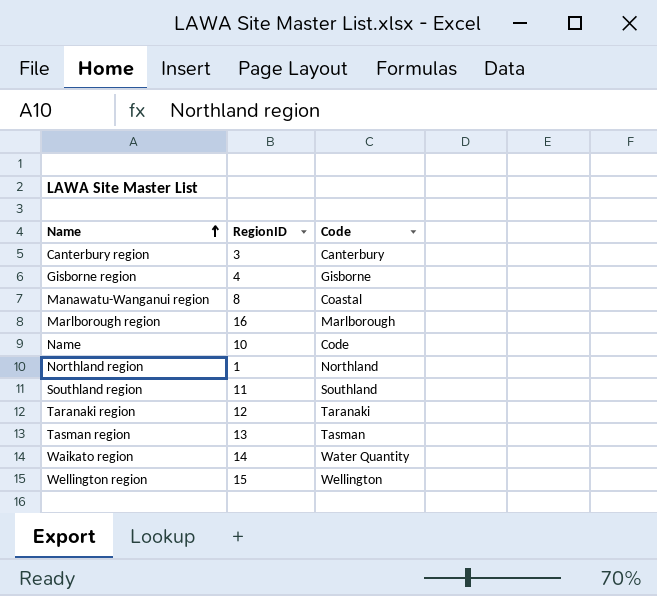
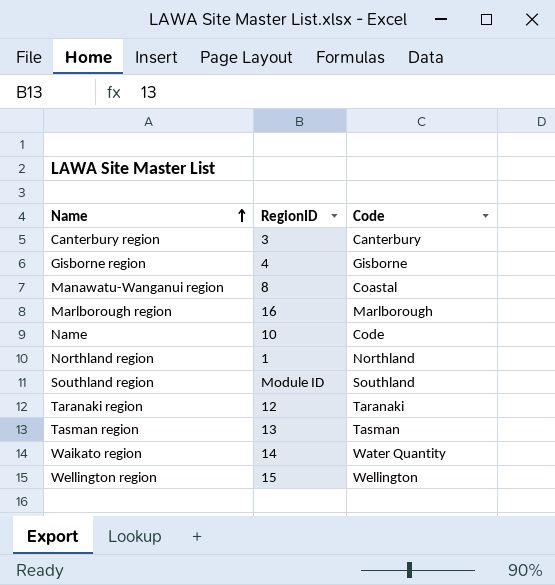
Southland region | RegionID: 11 -> Module ID

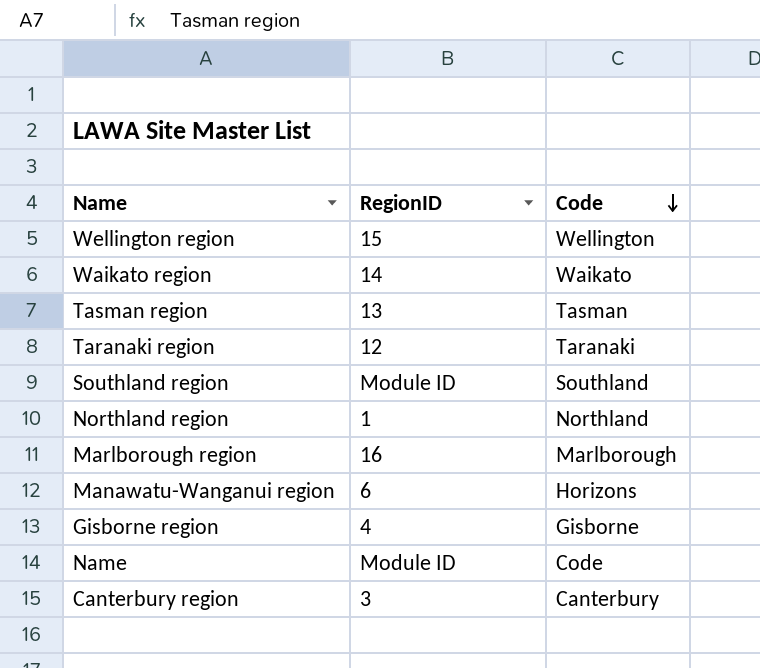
row order: Name ascending -> Code descending
Waikato region | Code: Water Quantity -> Waikato
Manawatu-Wanganui region | RegionID: 8 -> 6
Manawatu-Wanganui region | Code: Coastal -> Horizons
Name | RegionID: 10 -> Module ID

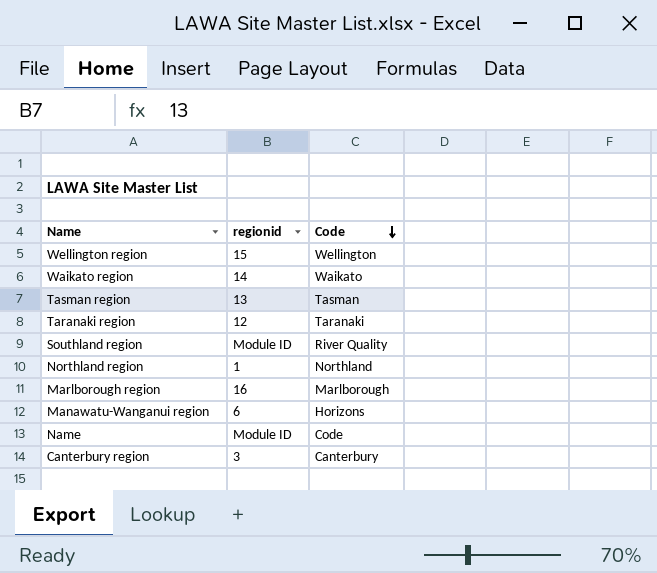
column name: RegionID -> regionid
row Gisborne region: 4 | Gisborne -> none
Southland region | Code: Southland -> River Quality

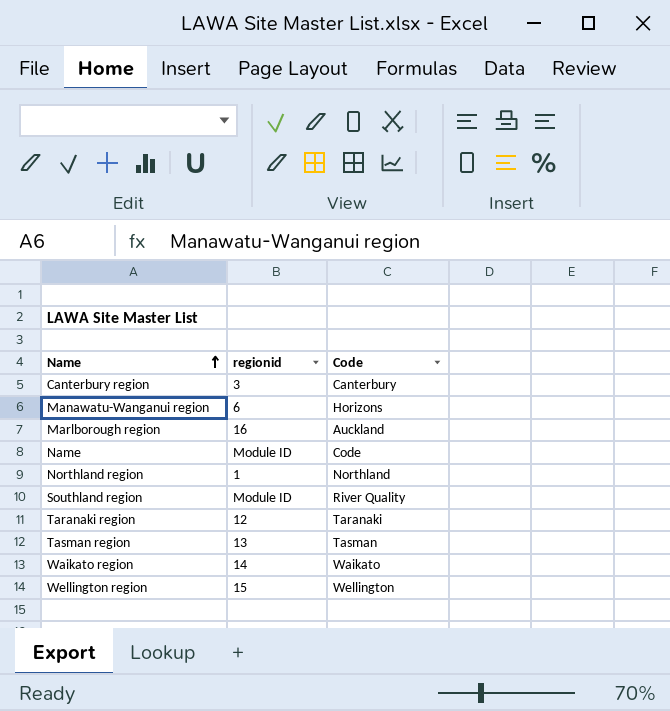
row order: Code descending -> Name ascending
Marlborough region | Code: Marlborough -> Auckland

